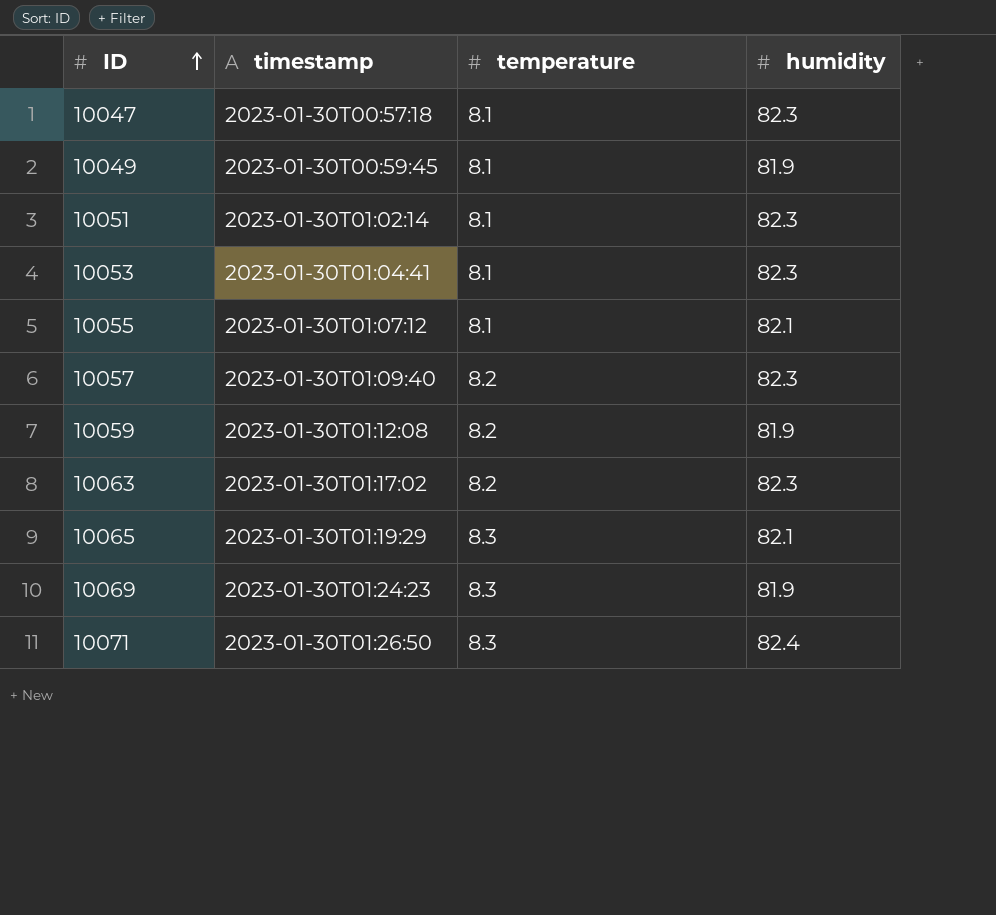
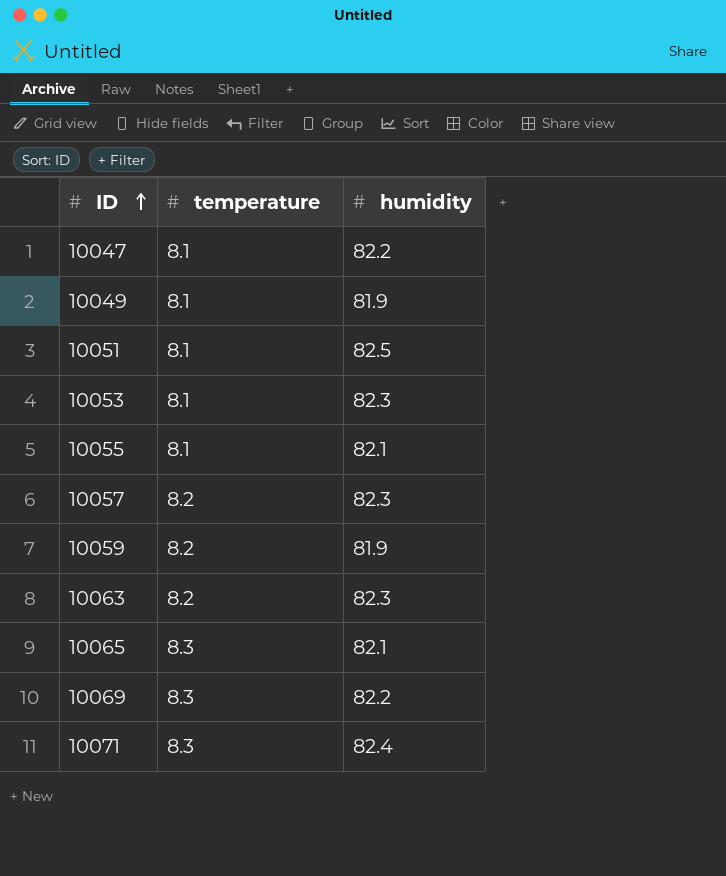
column timestamp | position: 2 -> none
10047 | humidity: 82.3 -> 82.2
10051 | humidity: 82.3 -> 82.5
10069 | humidity: 81.9 -> 82.2

